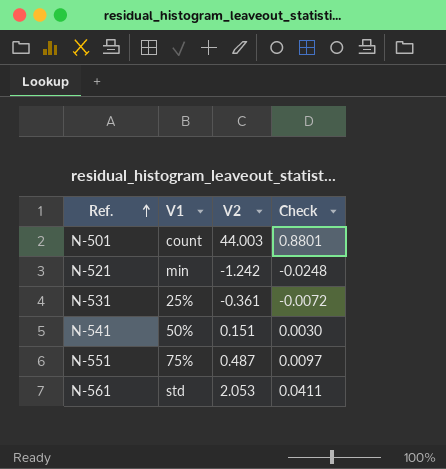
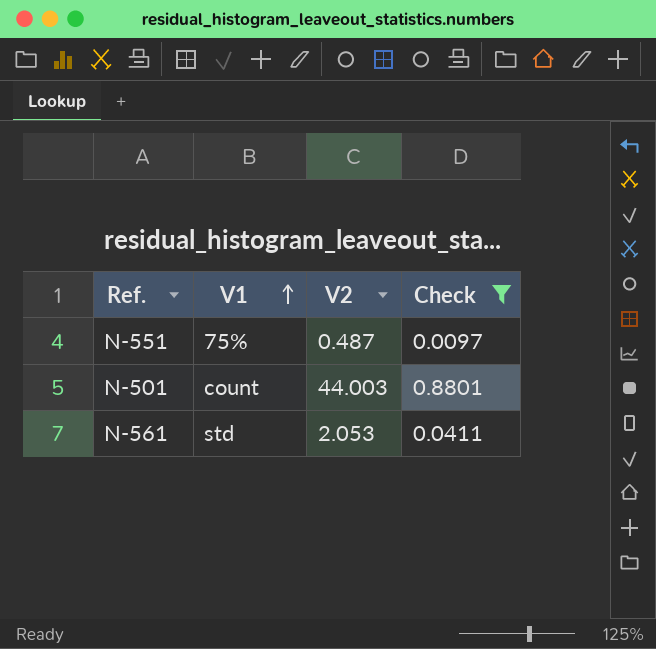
filter: none -> Check >= 0.0097
row order: Ref. ascending -> V1 ascending

